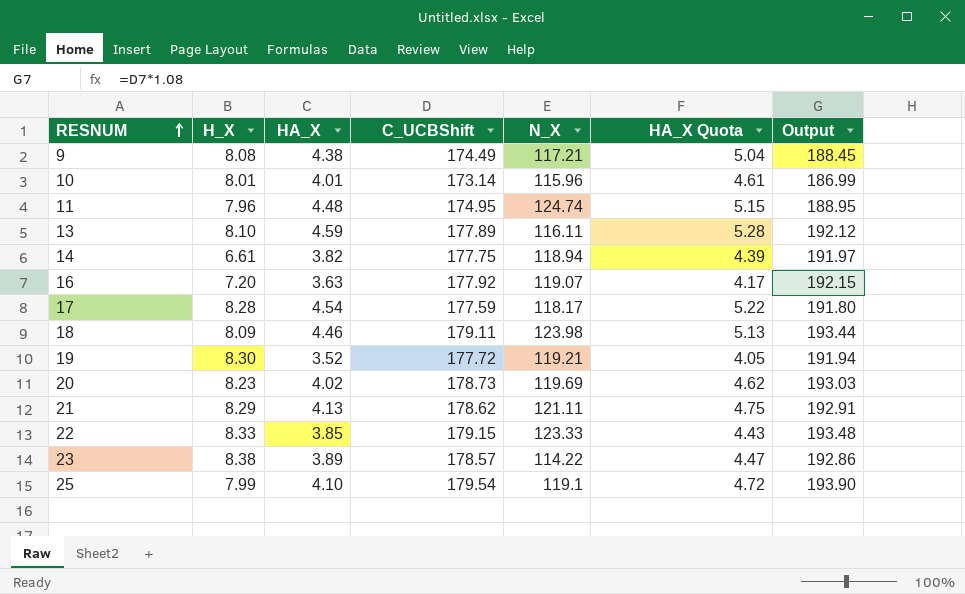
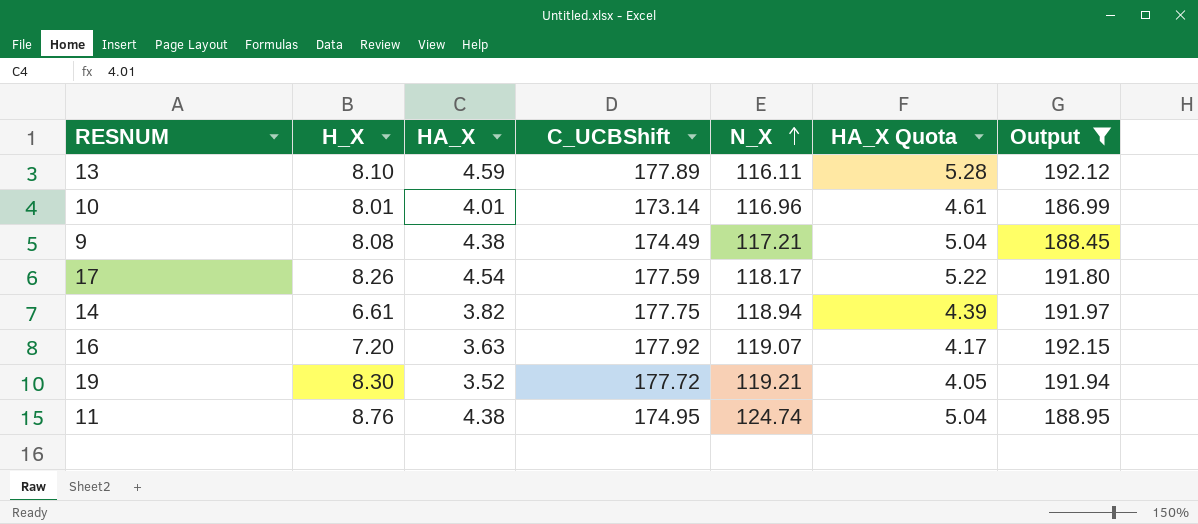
filter: none -> Output <= 192.15
row order: RESNUM ascending -> N_X ascending
10 | N_X: 115.96 -> 116.96
17 | H_X: 8.28 -> 8.26
11 | H_X: 7.96 -> 8.76
11 | HA_X: 4.48 -> 4.38
11 | HA_X Quota: 5.15 -> 5.04

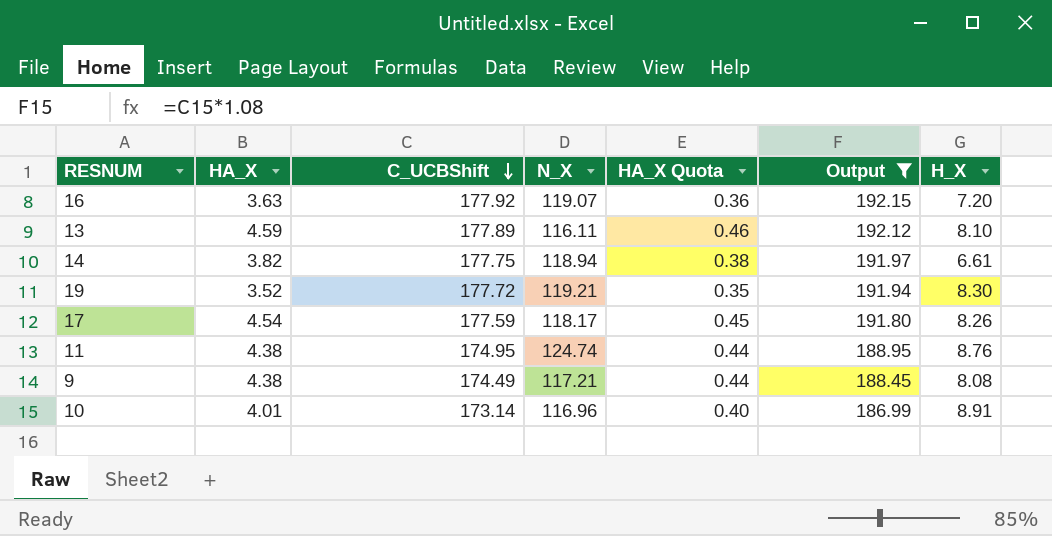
row order: N_X ascending -> C_UCBShift descending
column HA_X Quota | formula: [HA_X] * 1.15 -> [HA_X] * 0.1
column H_X | position: 2 -> 7
10 | H_X: 8.01 -> 8.91

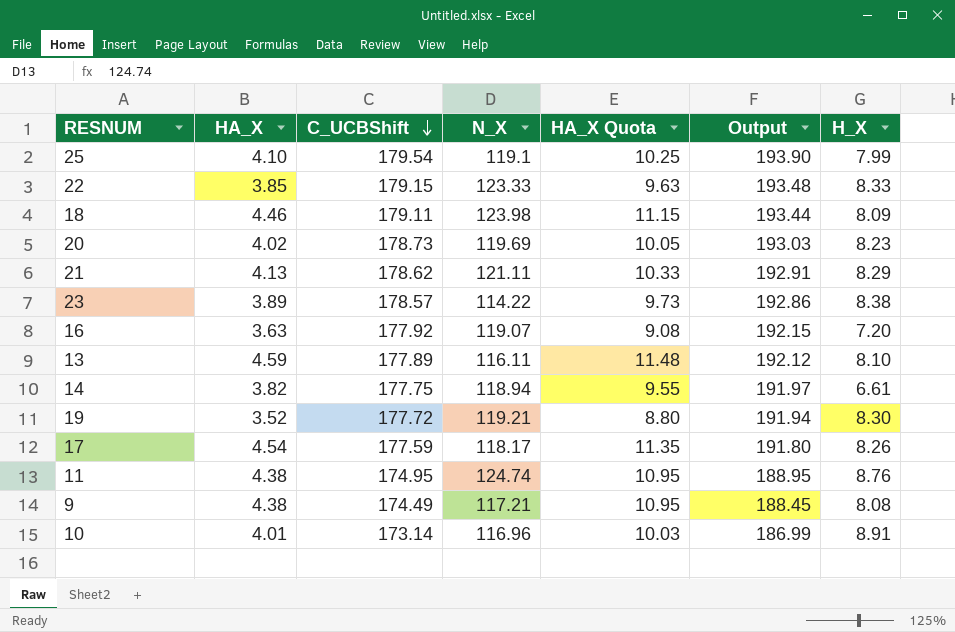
filter: Output <= 192.15 -> none
column HA_X Quota | formula: [HA_X] * 0.1 -> [HA_X] * 2.5

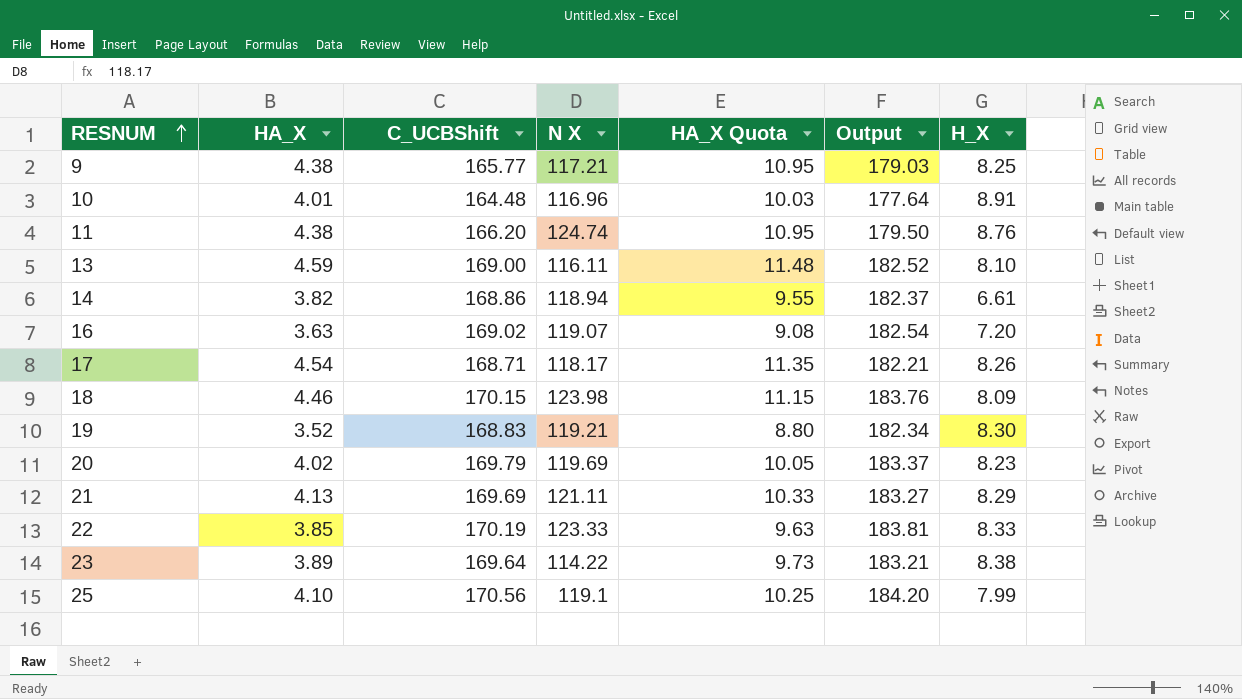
row order: C_UCBShift descending -> RESNUM ascending
column name: N_X -> N X
9 | C_UCBShift: 174.49 -> 165.77
9 | Output: 188.45 -> 179.03
9 | H_X: 8.08 -> 8.25
10 | C_UCBShift: 173.14 -> 164.48
10 | Output: 186.99 -> 177.64
11 | C_UCBShift: 174.95 -> 166.20
11 | Output: 188.95 -> 179.50
13 | C_UCBShift: 177.89 -> 169.00
13 | Output: 192.12 -> 182.52
14 | C_UCBShift: 177.75 -> 168.86
14 | Output: 191.97 -> 182.37
16 | C_UCBShift: 177.92 -> 169.02
16 | Output: 192.15 -> 182.54
17 | C_UCBShift: 177.59 -> 168.71
17 | Output: 191.80 -> 182.21
18 | C_UCBShift: 179.11 -> 170.15
18 | Output: 193.44 -> 183.76
19 | C_UCBShift: 177.72 -> 168.83
19 | Output: 191.94 -> 182.34
20 | C_UCBShift: 178.73 -> 169.79
20 | Output: 193.03 -> 183.37
21 | C_UCBShift: 178.62 -> 169.69
21 | Output: 192.91 -> 183.27
22 | C_UCBShift: 179.15 -> 170.19
22 | Output: 193.48 -> 183.81
23 | C_UCBShift: 178.57 -> 169.64
23 | Output: 192.86 -> 183.21
25 | C_UCBShift: 179.54 -> 170.56
25 | Output: 193.90 -> 184.20

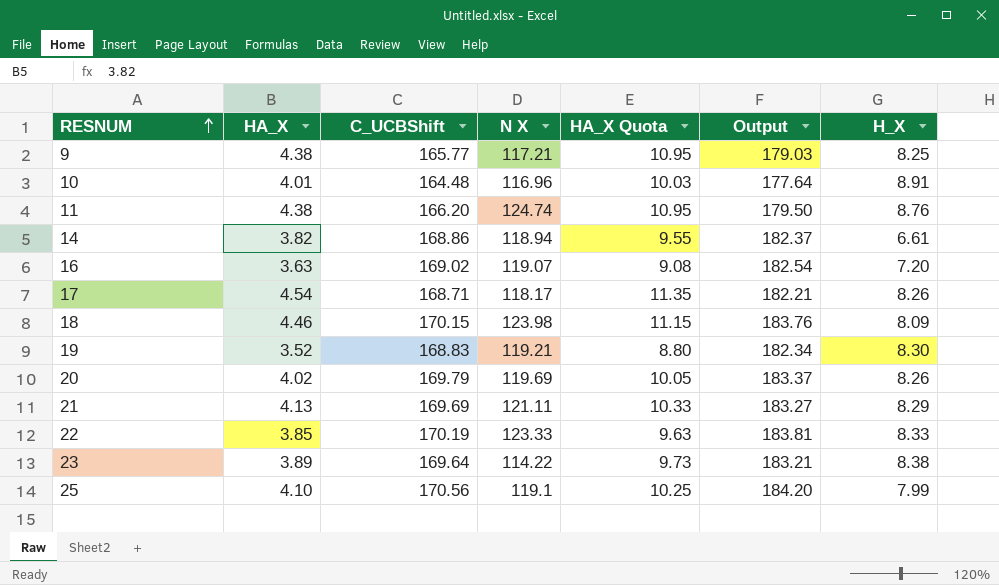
row 13: 4.59 | 169.00 | 116.11 | 11.48 | 182.52 | 8.10 -> none
20 | H_X: 8.23 -> 8.26

